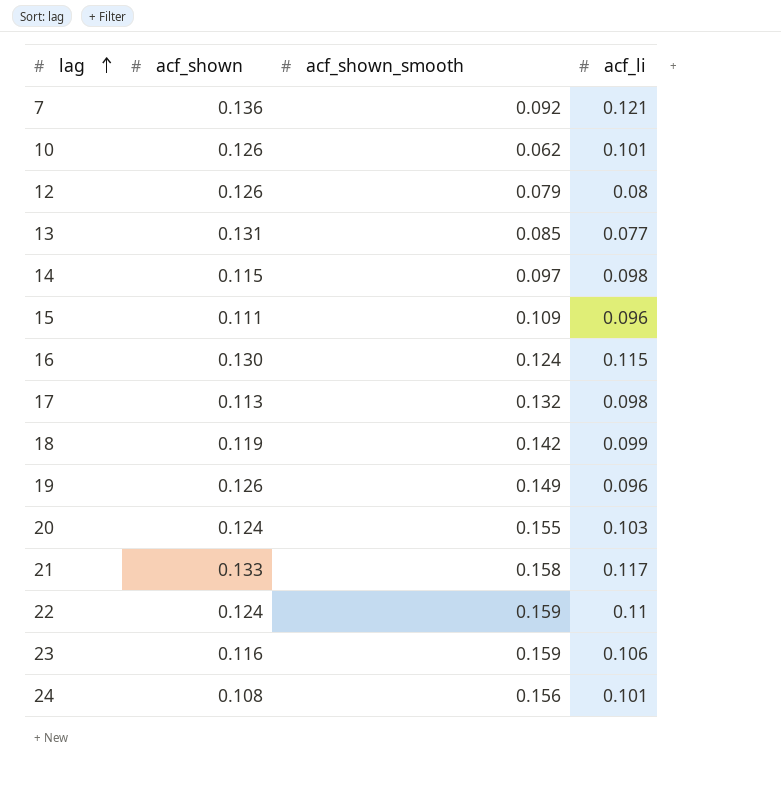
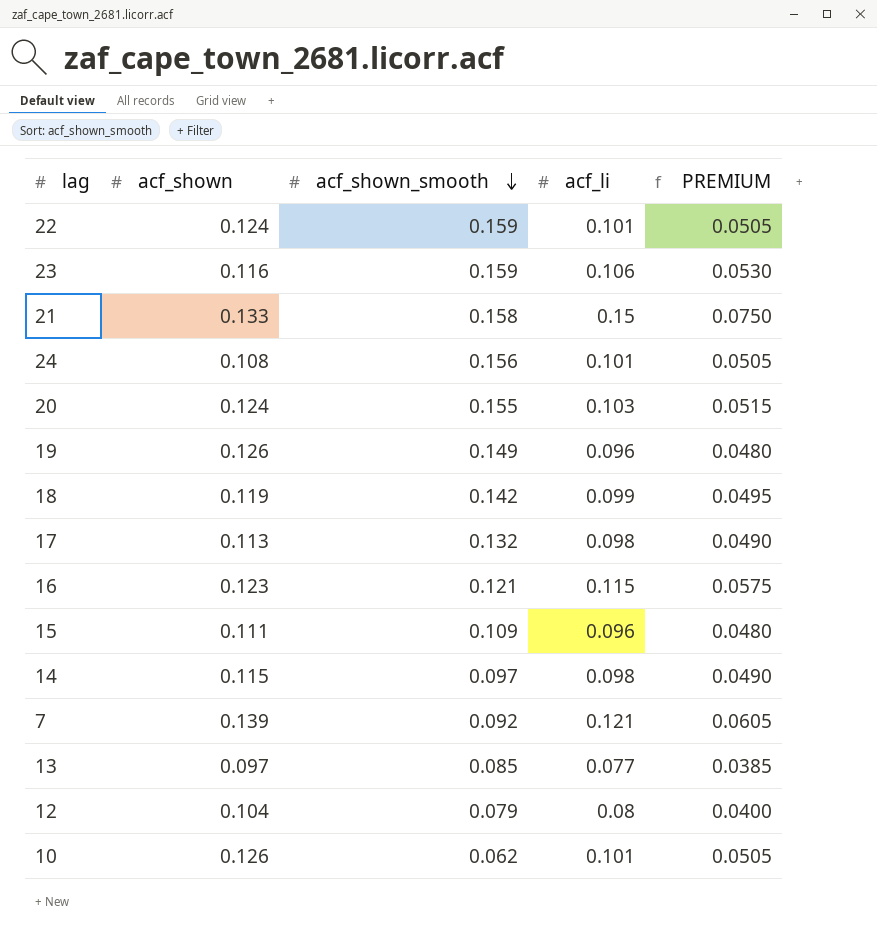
row order: lag ascending -> acf_shown_smooth descending
column PREMIUM | formula: none -> [acf_li] * 0.5
22 | acf_li: 0.11 -> 0.101
21 | acf_li: 0.117 -> 0.15
16 | acf_shown: 0.130 -> 0.123
16 | acf_shown_smooth: 0.124 -> 0.121
7 | acf_shown: 0.136 -> 0.139
13 | acf_shown: 0.131 -> 0.097
12 | acf_shown: 0.126 -> 0.104

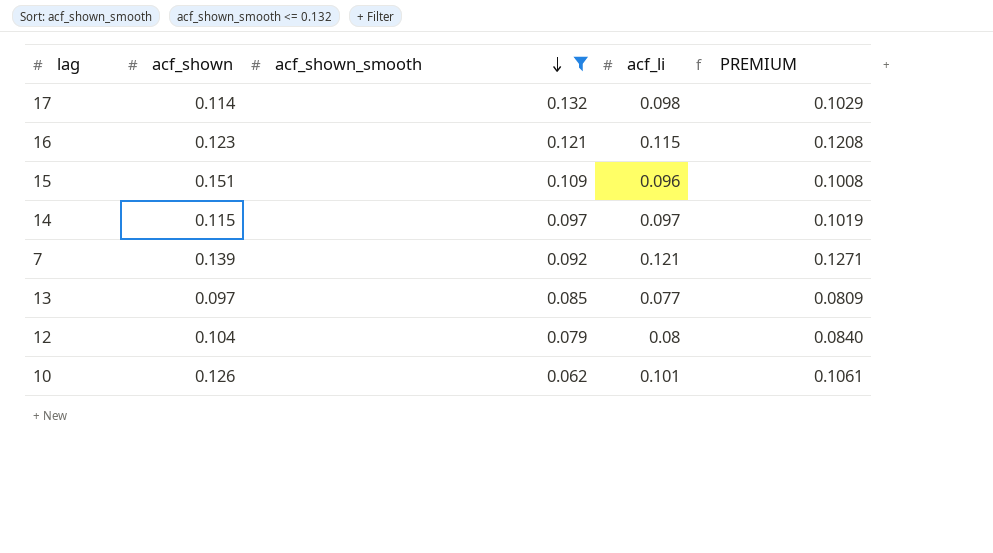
filter: none -> acf_shown_smooth <= 0.132
column PREMIUM | formula: [acf_li] * 0.5 -> [acf_li] * 1.05
17 | acf_shown: 0.113 -> 0.114
15 | acf_shown: 0.111 -> 0.151
14 | acf_li: 0.098 -> 0.097

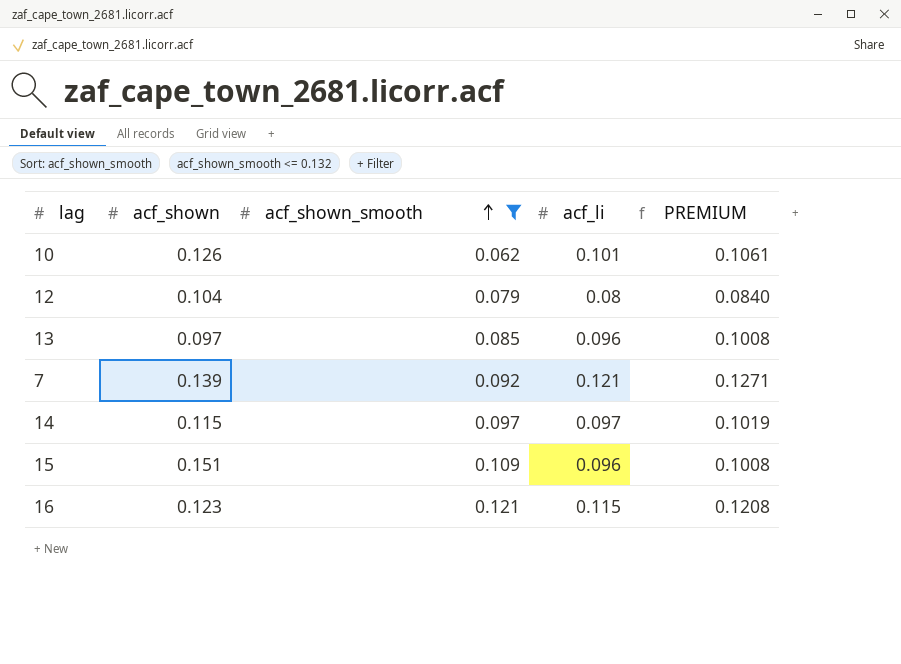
row order: acf_shown_smooth descending -> acf_shown_smooth ascending
row 17: 0.114 | 0.132 | 0.098 | 0.1029 -> none
13 | acf_li: 0.077 -> 0.096
13 | PREMIUM: 0.0809 -> 0.1008

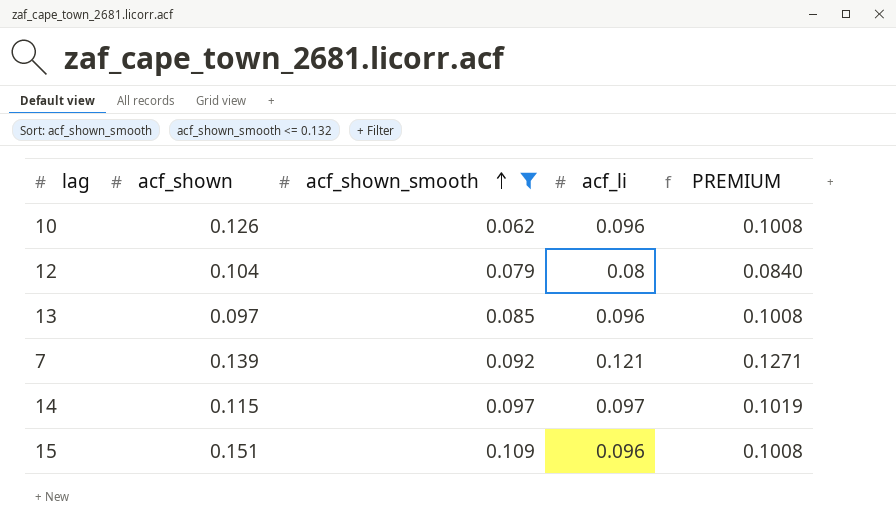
row 16: 0.123 | 0.121 | 0.115 | 0.1208 -> none
10 | acf_li: 0.101 -> 0.096
10 | PREMIUM: 0.1061 -> 0.1008

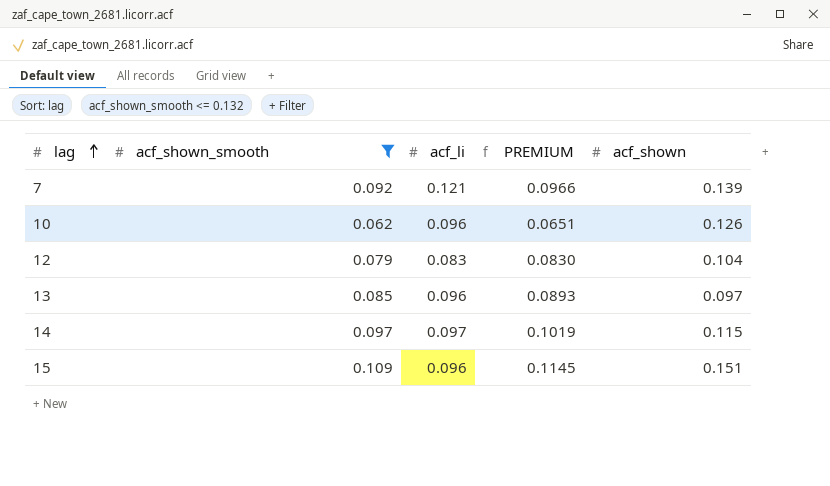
row order: acf_shown_smooth ascending -> lag ascending
column PREMIUM | formula: [acf_li] * 1.05 -> [acf_shown_smooth] * 1.05
column acf_shown | position: 2 -> 5
12 | acf_li: 0.08 -> 0.083

